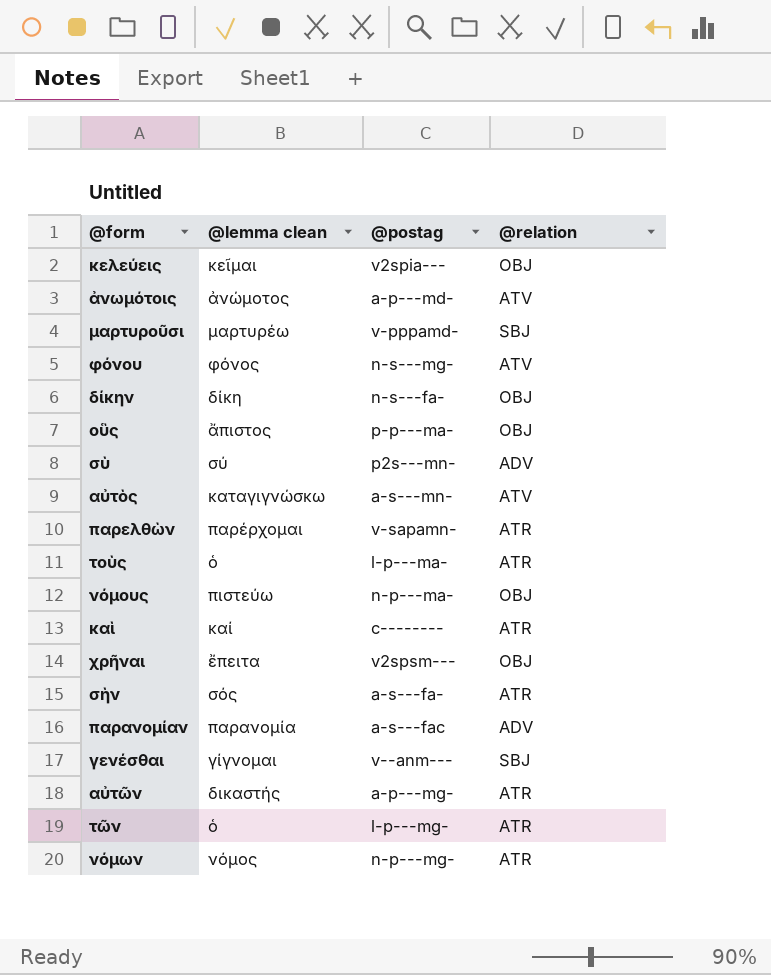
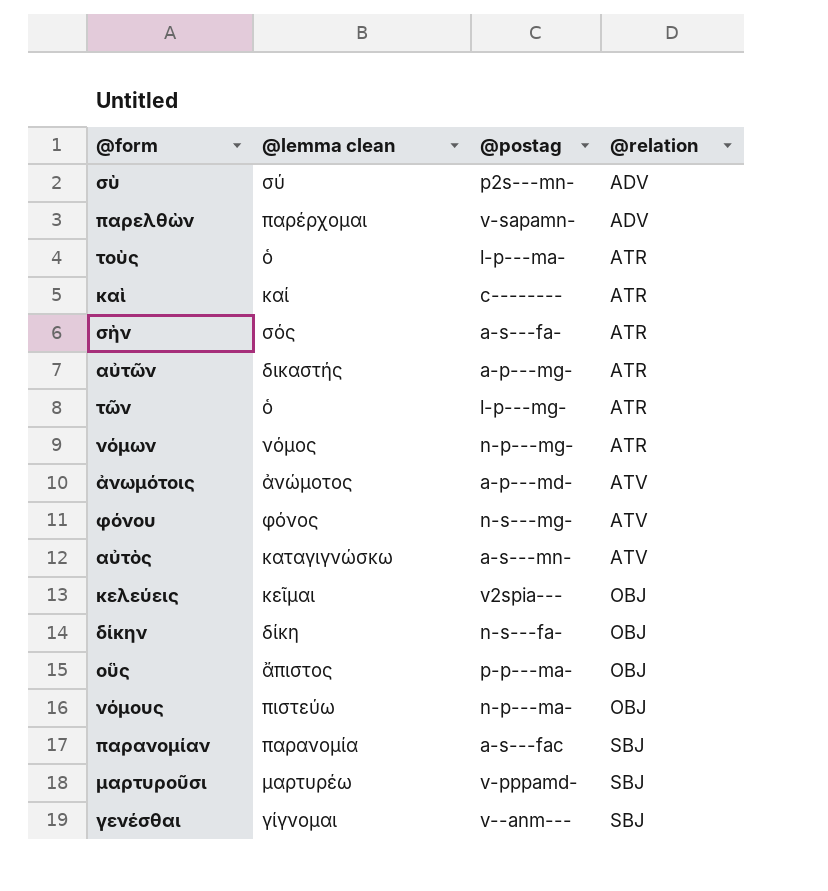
row order: none -> @relation ascending
row χρῆναι: ἔπειτα | v2spsm--- | OBJ -> none
παρελθὼν | @relation: ATR -> ADV
παρανομίαν | @relation: ADV -> SBJ

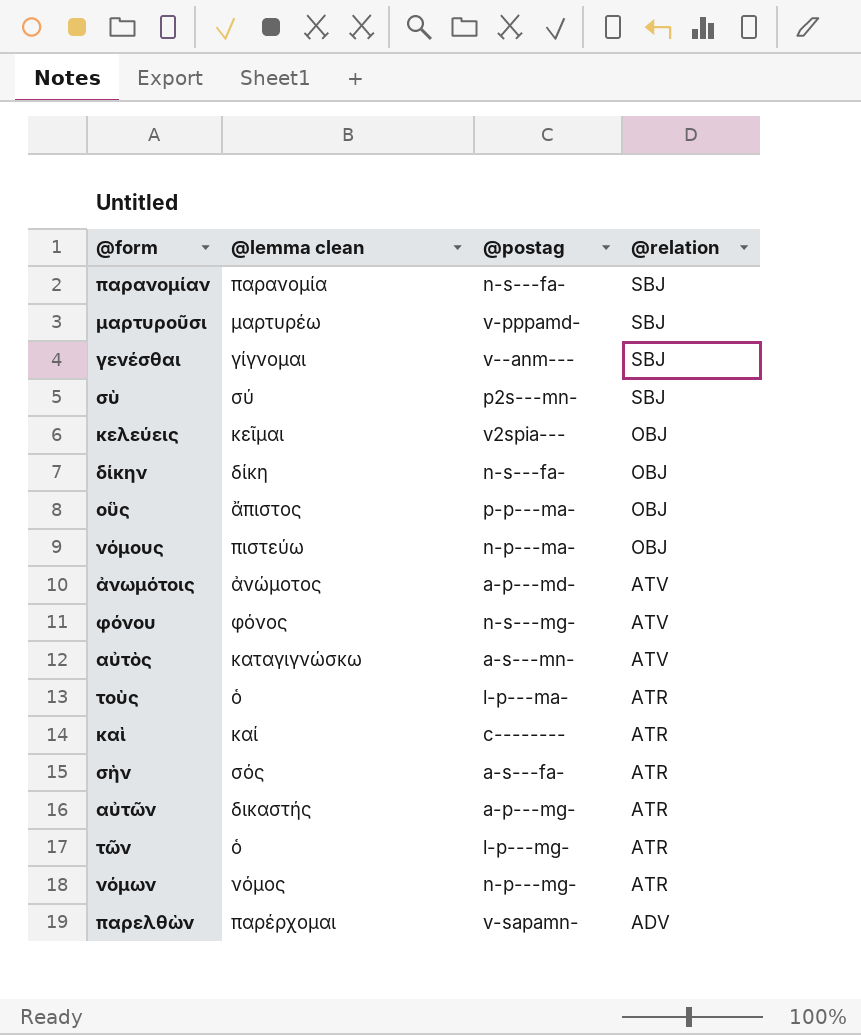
row order: @relation ascending -> @relation descending
παρανομίαν | @postag: a-s---fac -> n-s---fa-
σὺ | @relation: ADV -> SBJ

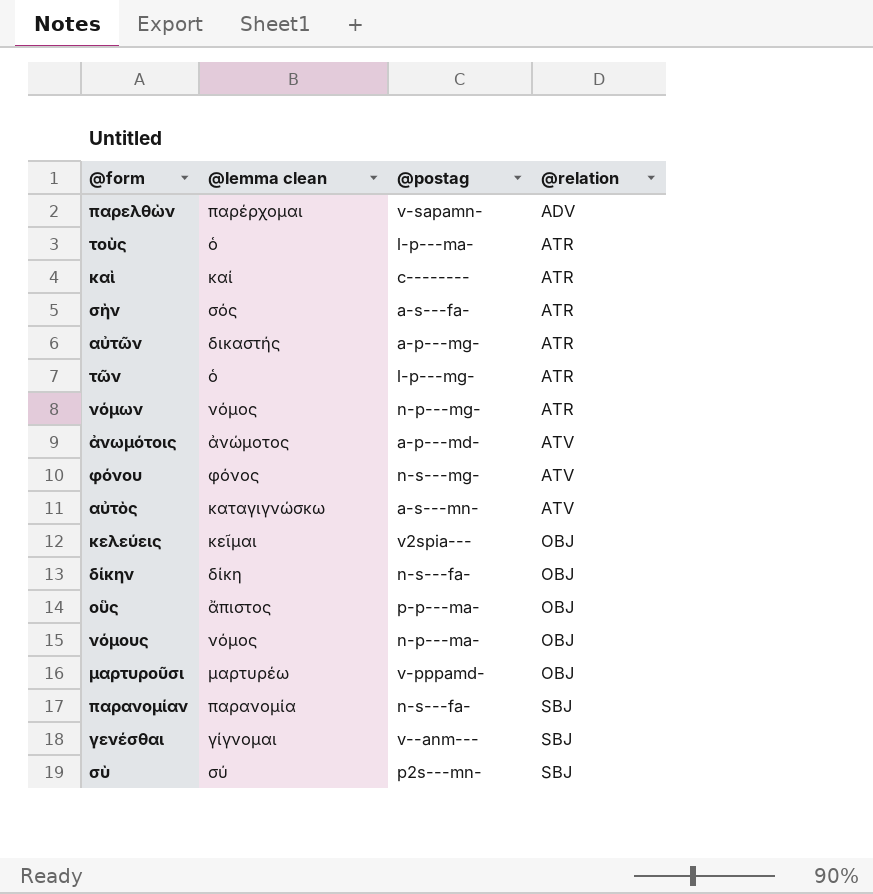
row order: @relation descending -> @relation ascending
νόμους | @lemma clean: πιστεύω -> νόμος
μαρτυροῦσι | @relation: SBJ -> OBJ

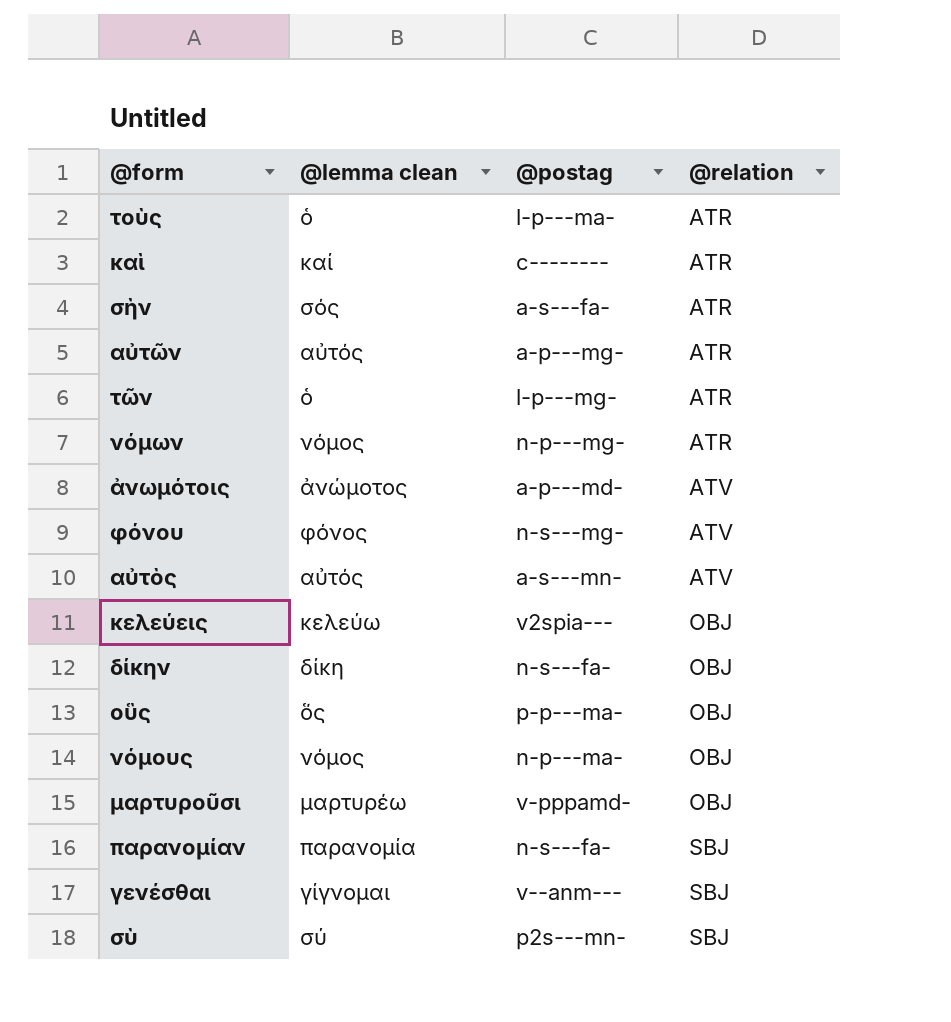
row παρελθὼν: παρέρχομαι | v-sapamn- | ADV -> none
αὐτῶν | @lemma clean: δικαστής -> αὐτός
αὐτὸς | @lemma clean: καταγιγνώσκω -> αὐτός
κελεύεις | @lemma clean: κεῖμαι -> κελεύω
οὓς | @lemma clean: ἄπιστος -> ὅς

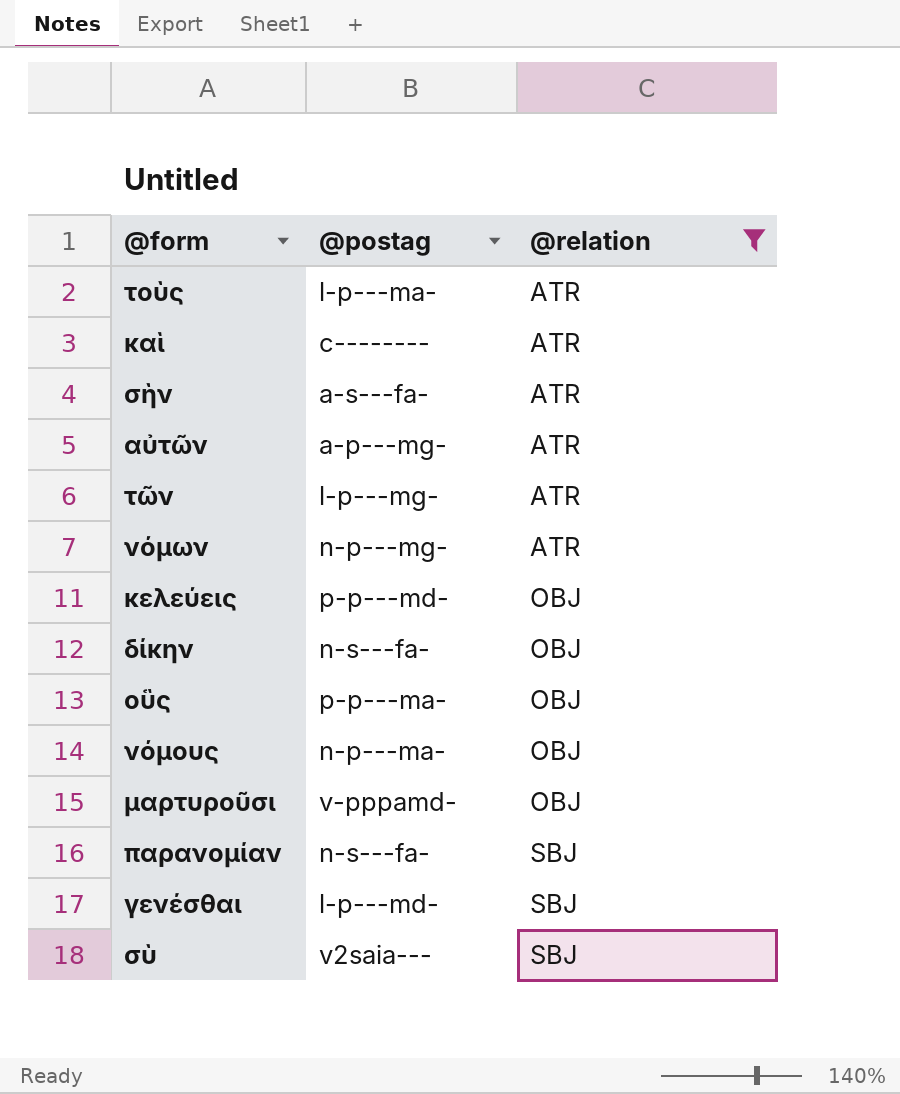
filter: none -> @relation != ATV
column @lemma clean | position: 2 -> none
κελεύεις | @postag: v2spia--- -> p-p---md-
γενέσθαι | @postag: v--anm--- -> l-p---md-
σὺ | @postag: p2s---mn- -> v2saia---

